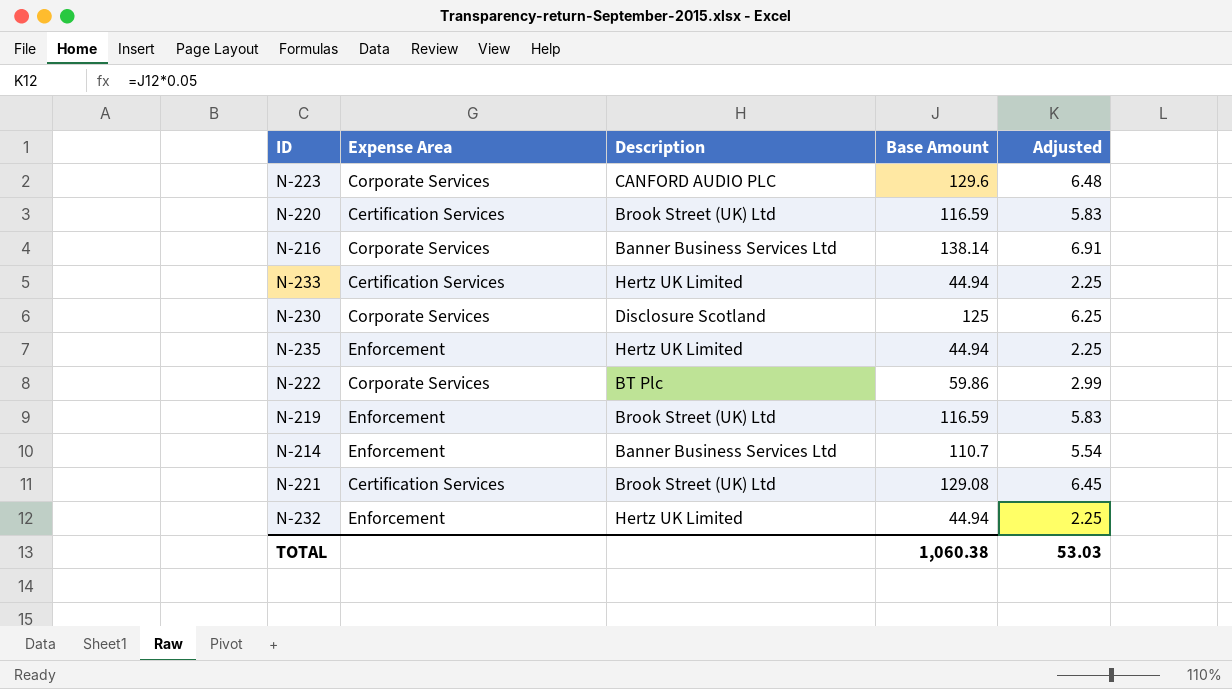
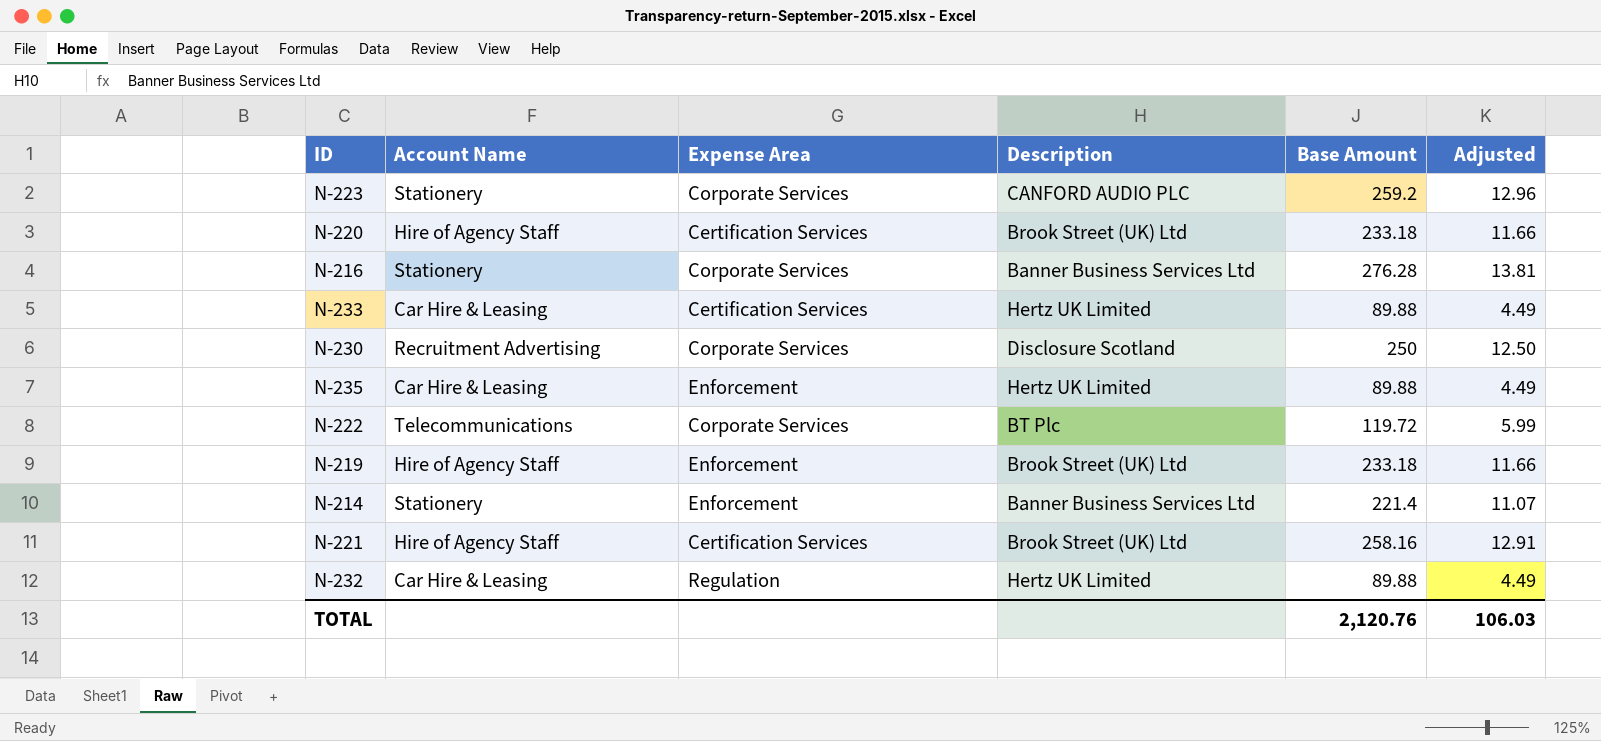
column Account Name | position: none -> 2
N-223 | Base Amount: 129.6 -> 259.2
N-223 | Adjusted: 6.48 -> 12.96
N-220 | Base Amount: 116.59 -> 233.18
N-220 | Adjusted: 5.83 -> 11.66
N-216 | Base Amount: 138.14 -> 276.28
N-216 | Adjusted: 6.91 -> 13.81
N-233 | Base Amount: 44.94 -> 89.88
N-233 | Adjusted: 2.25 -> 4.49
N-230 | Base Amount: 125 -> 250
N-230 | Adjusted: 6.25 -> 12.50
N-235 | Base Amount: 44.94 -> 89.88
N-235 | Adjusted: 2.25 -> 4.49
N-222 | Base Amount: 59.86 -> 119.72
N-222 | Adjusted: 2.99 -> 5.99
N-219 | Base Amount: 116.59 -> 233.18
N-219 | Adjusted: 5.83 -> 11.66
N-214 | Base Amount: 110.7 -> 221.4
N-214 | Adjusted: 5.54 -> 11.07
N-221 | Base Amount: 129.08 -> 258.16
N-221 | Adjusted: 6.45 -> 12.91
N-232 | Expense Area: Enforcement -> Regulation
N-232 | Base Amount: 44.94 -> 89.88
N-232 | Adjusted: 2.25 -> 4.49
TOTAL | Base Amount: 1,060.38 -> 2,120.76
TOTAL | Adjusted: 53.03 -> 106.03

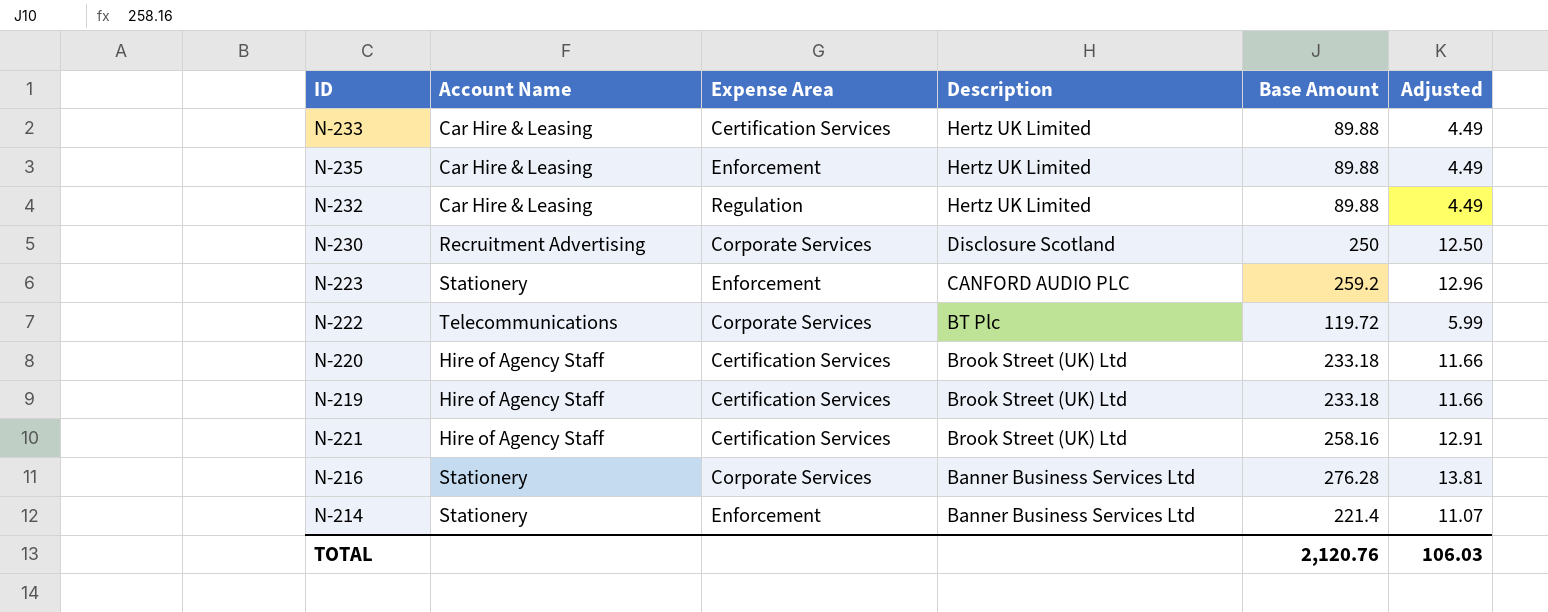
row order: none -> Description descending
N-223 | Expense Area: Corporate Services -> Enforcement
N-219 | Expense Area: Enforcement -> Certification Services

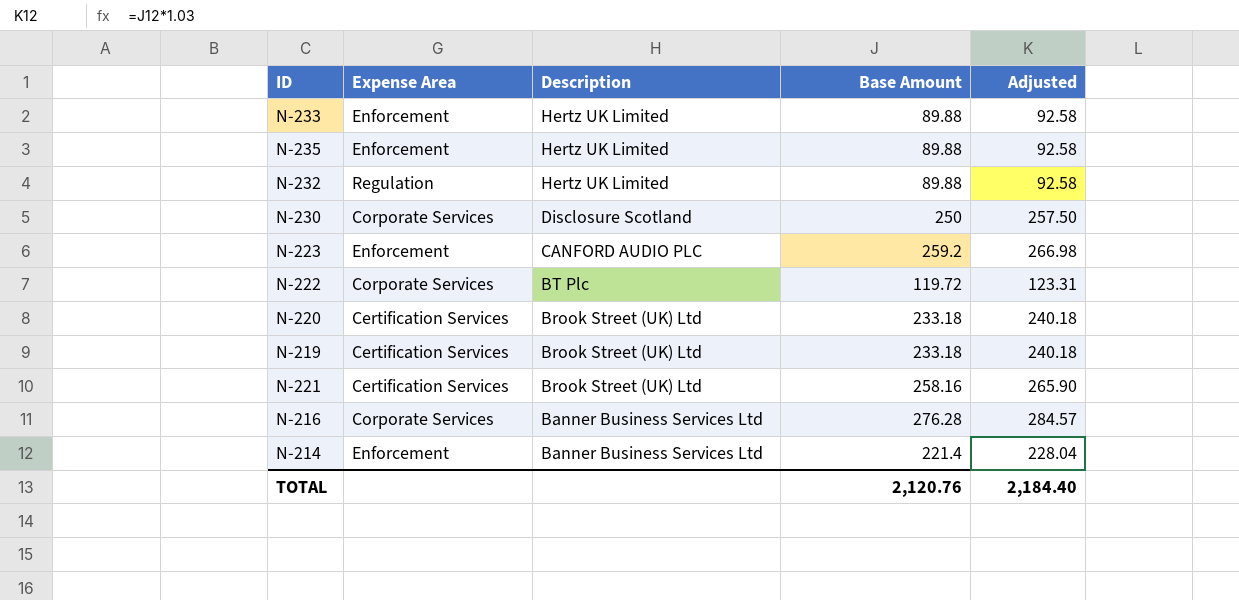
column Account Name | position: 2 -> none
column Adjusted | formula: [Base Amount] * 0.05 -> [Base Amount] * 1.03
N-233 | Expense Area: Certification Services -> Enforcement
TOTAL | Adjusted: 106.03 -> 2,184.40

